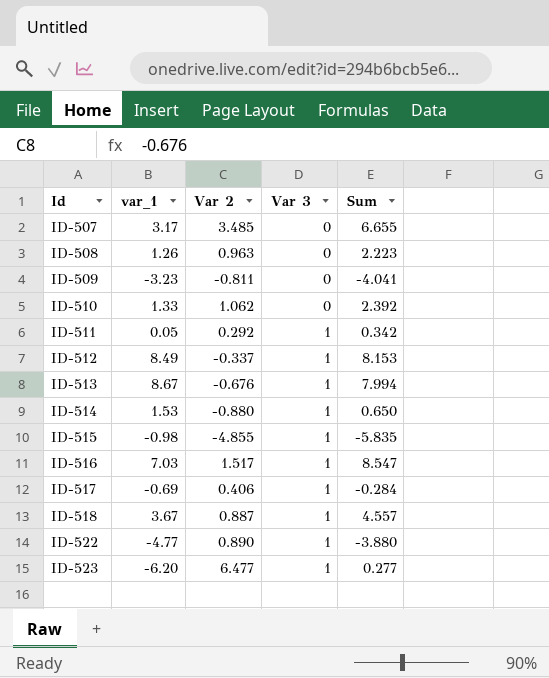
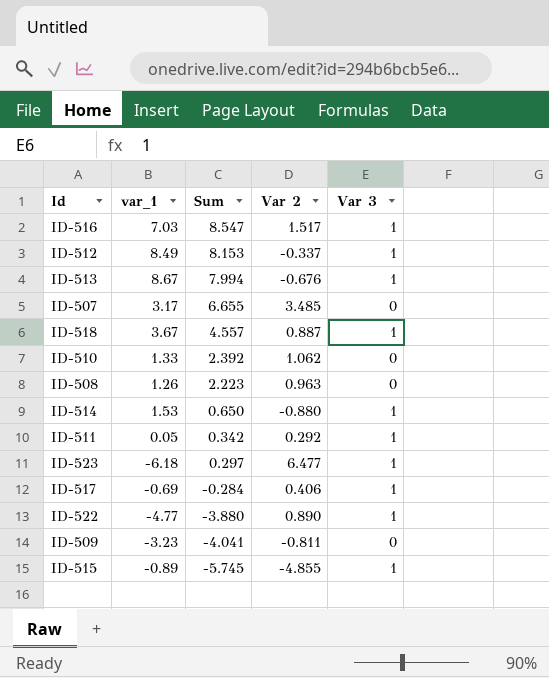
row order: Id ascending -> Sum descending
column Sum | position: 5 -> 3
ID-523 | var_1: -6.20 -> -6.18
ID-523 | Sum: 0.277 -> 0.297
ID-515 | var_1: -0.98 -> -0.89
ID-515 | Sum: -5.835 -> -5.745

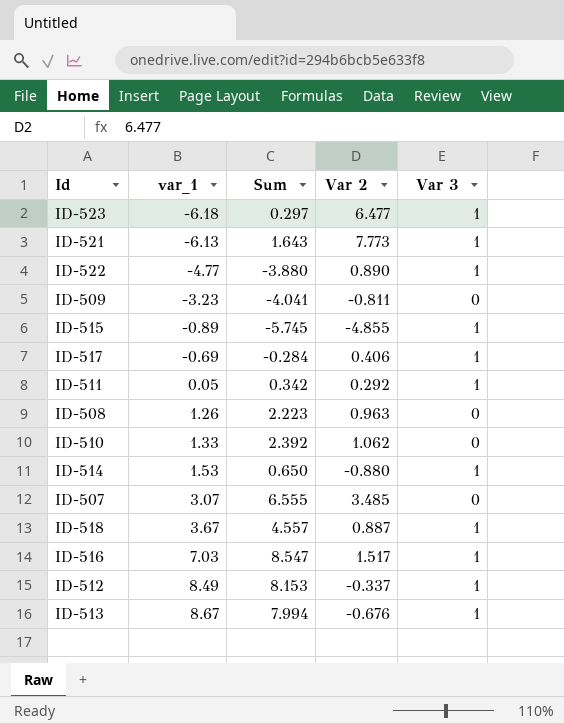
row order: Sum descending -> var_1 ascending
row ID-521: none -> -6.13 | 1.643 | 7.773 | 1
ID-507 | var_1: 3.17 -> 3.07
ID-507 | Sum: 6.655 -> 6.555

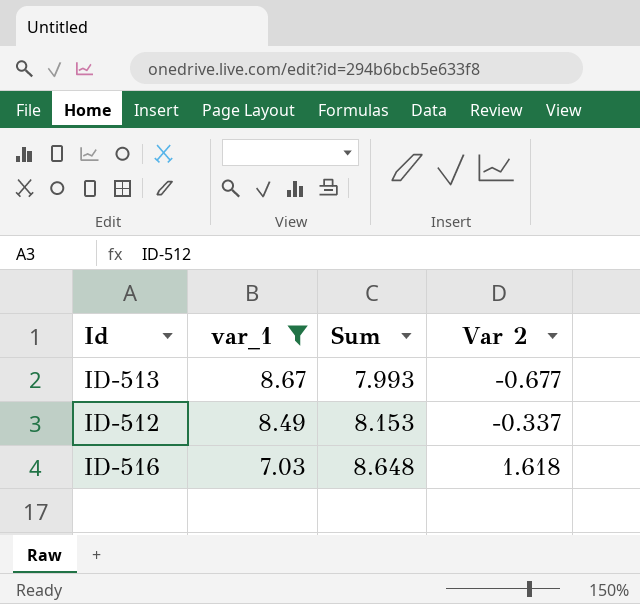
filter: none -> var_1 >= 7.03
row order: var_1 ascending -> var_1 descending
column Var 3 | position: 5 -> none
ID-513 | Sum: 7.994 -> 7.993
ID-513 | Var 2: -0.676 -> -0.677
ID-516 | Sum: 8.547 -> 8.648
ID-516 | Var 2: 1.517 -> 1.618

